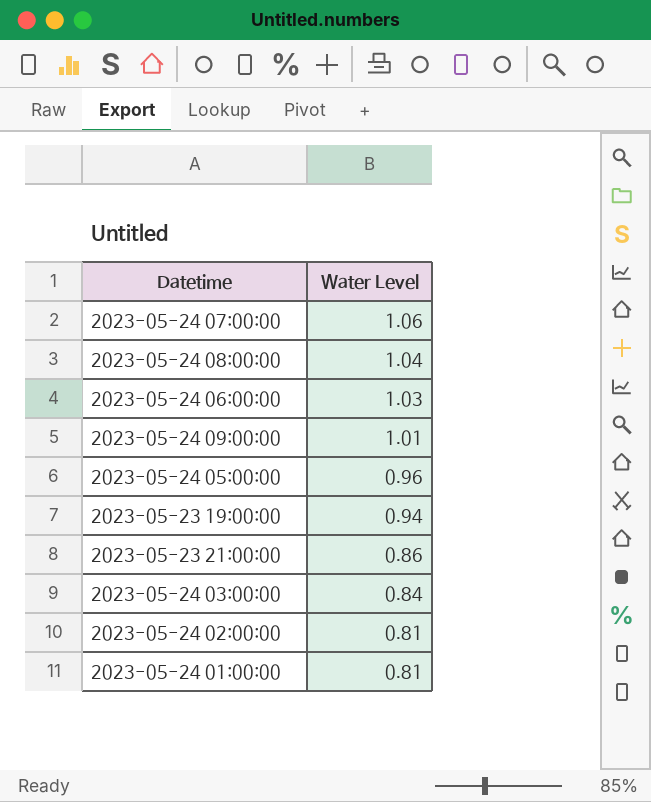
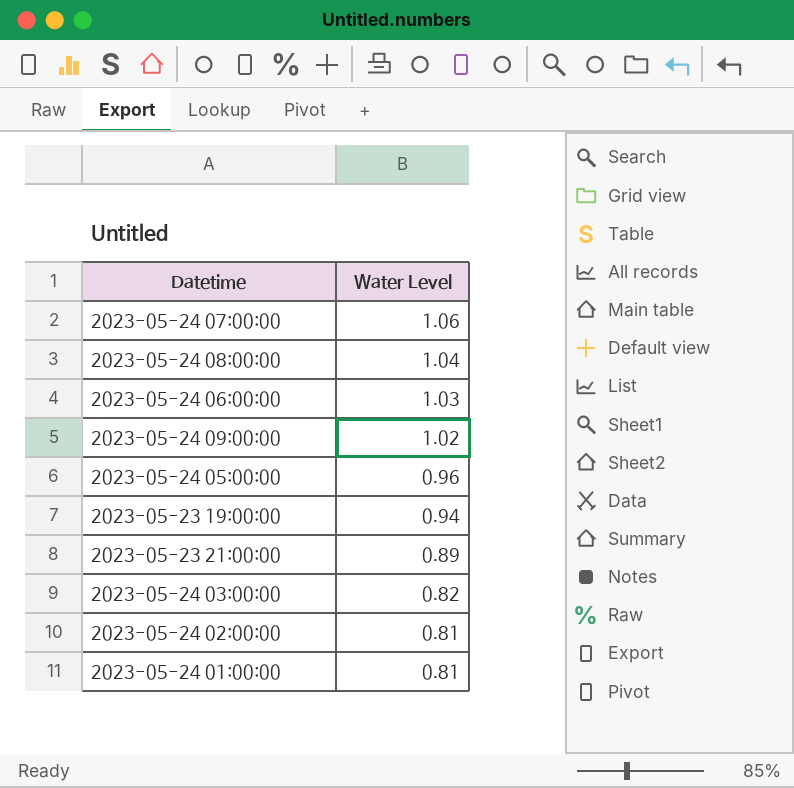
2023-05-24 09:00:00 | Water Level: 1.01 -> 1.02
2023-05-23 21:00:00 | Water Level: 0.86 -> 0.89
2023-05-24 03:00:00 | Water Level: 0.84 -> 0.82

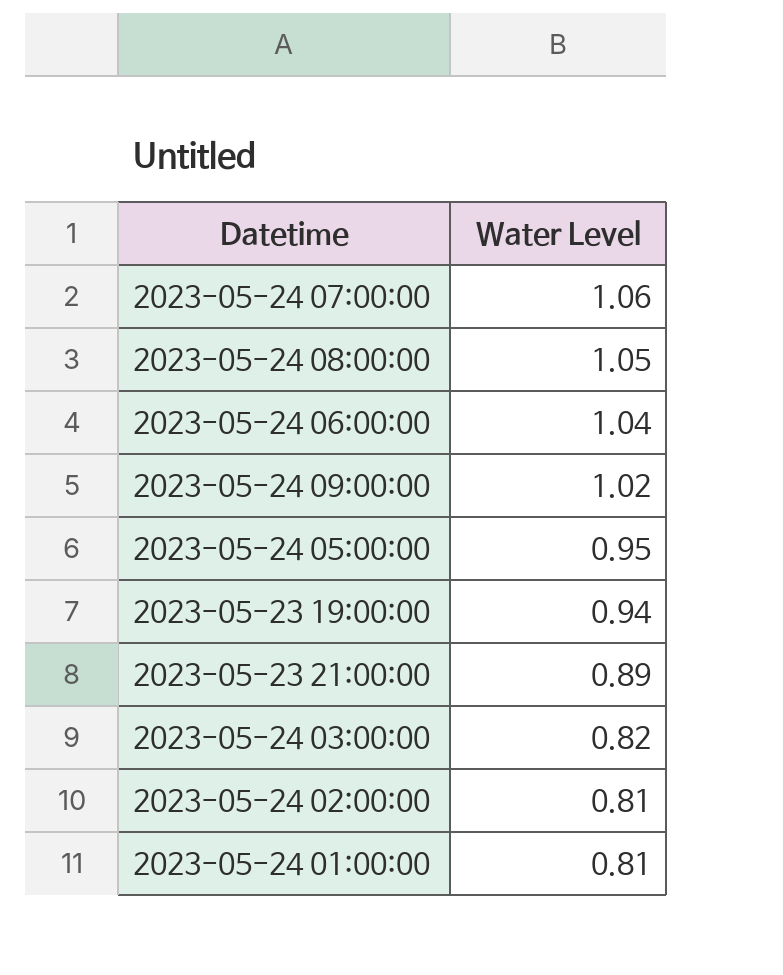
2023-05-24 08:00:00 | Water Level: 1.04 -> 1.05
2023-05-24 06:00:00 | Water Level: 1.03 -> 1.04
2023-05-24 05:00:00 | Water Level: 0.96 -> 0.95

